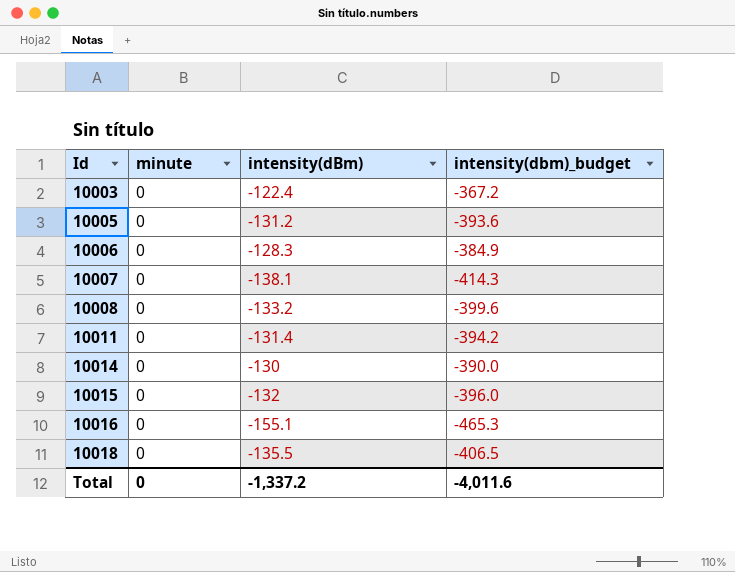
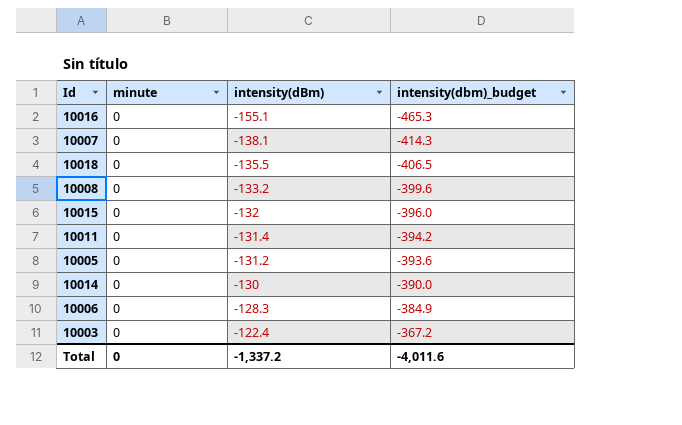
row order: Id ascending -> intensity(dBm) ascending

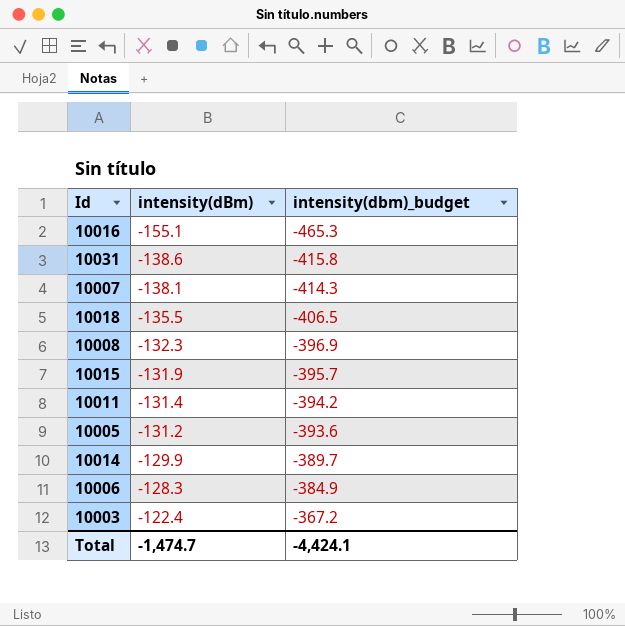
column minute | position: 2 -> none
row 10031: none -> -138.6 | -415.8
10008 | intensity(dBm): -133.2 -> -132.3
10008 | intensity(dbm)_budget: -399.6 -> -396.9
10015 | intensity(dBm): -132 -> -131.9
10015 | intensity(dbm)_budget: -396.0 -> -395.7
10014 | intensity(dBm): -130 -> -129.9
10014 | intensity(dbm)_budget: -390.0 -> -389.7
Total | intensity(dBm): -1,337.2 -> -1,474.7
Total | intensity(dbm)_budget: -4,011.6 -> -4,424.1

